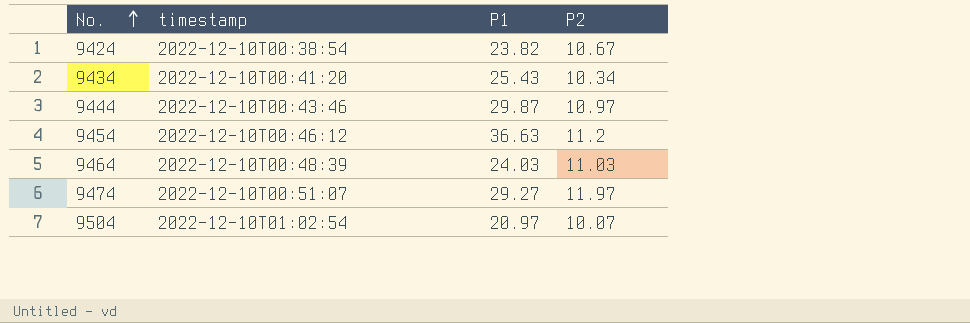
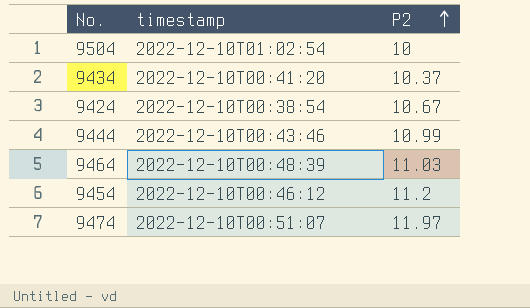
row order: No. ascending -> P2 ascending
column P1 | position: 3 -> none
9504 | P2: 10.07 -> 10
9434 | P2: 10.34 -> 10.37
9444 | P2: 10.97 -> 10.99

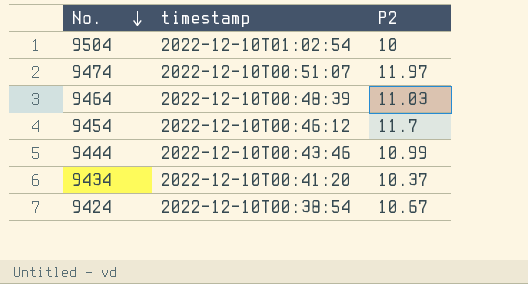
row order: P2 ascending -> No. descending
9454 | P2: 11.2 -> 11.7

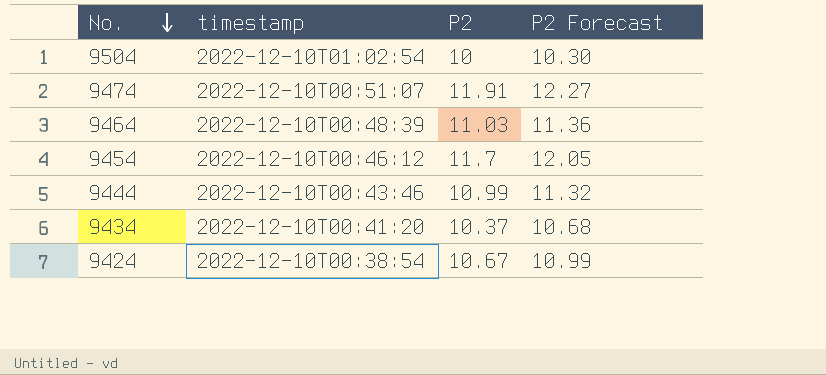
column P2 Forecast | formula: none -> [P2] * 1.03
9474 | P2: 11.97 -> 11.91

